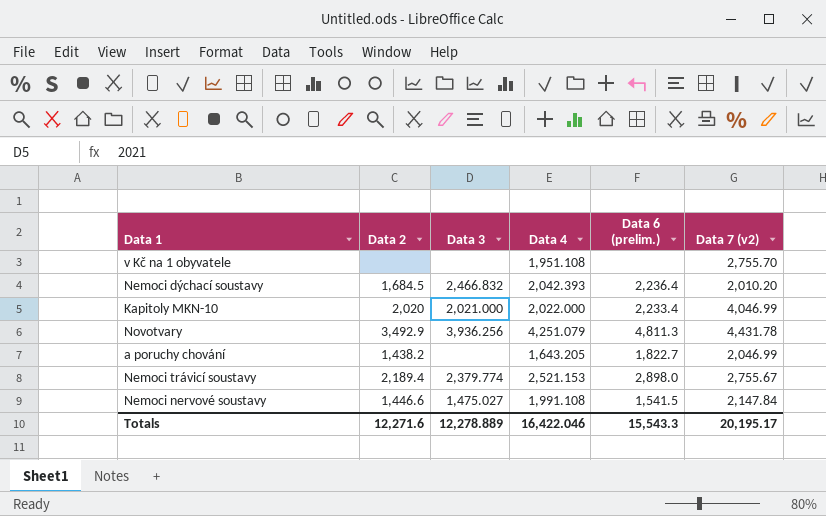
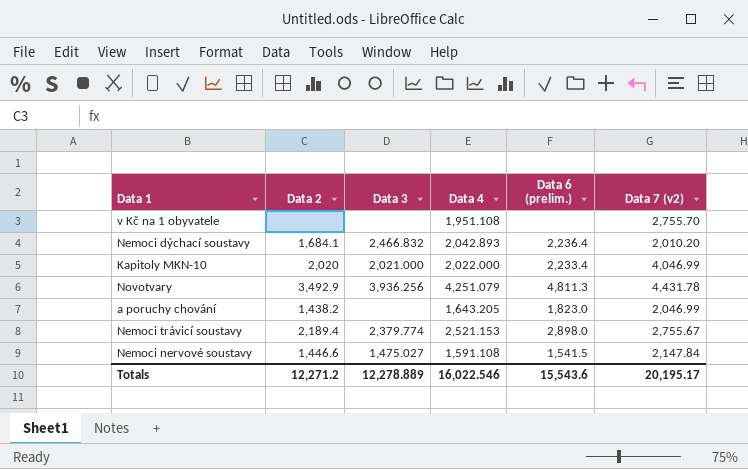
Nemoci dýchací soustavy | Data 2: 1,684.5 -> 1,684.1
Nemoci dýchací soustavy | Data 4: 2,042.393 -> 2,042.893
a poruchy chování | Data 6 (prelim.): 1,822.7 -> 1,823.0
Nemoci nervové soustavy | Data 4: 1,991.108 -> 1,591.108
Totals | Data 2: 12,271.6 -> 12,271.2
Totals | Data 4: 16,422.046 -> 16,022.546
Totals | Data 6 (prelim.): 15,543.3 -> 15,543.6

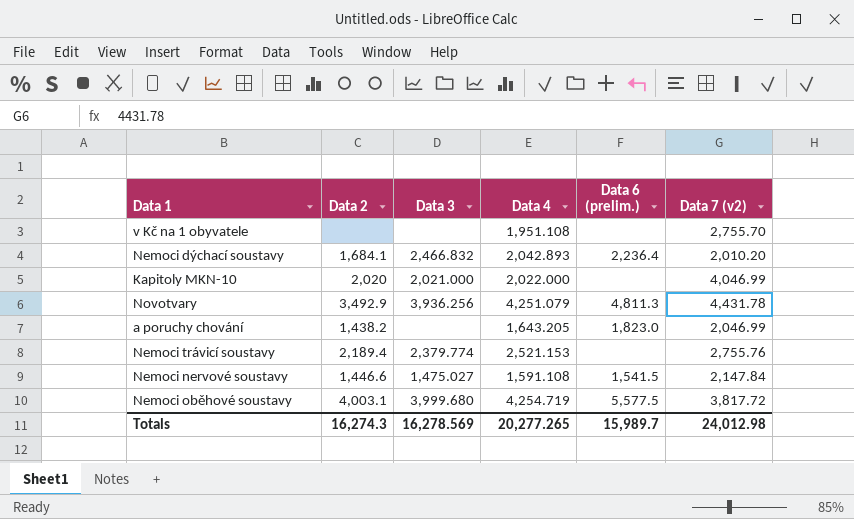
Kapitoly MKN-10 | Data 6 (prelim.): 2,233.4 -> none
Nemoci trávicí soustavy | Data 6 (prelim.): 2,898.0 -> none
Nemoci trávicí soustavy | Data 7 (v2): 2,755.67 -> 2,755.76
row Nemoci oběhové soustavy: none -> 4,003.1 | 3,999.680 | 4,254.719 | 5,577.5 | 3,817.72
Totals | Data 2: 12,271.2 -> 16,274.3
Totals | Data 3: 12,278.889 -> 16,278.569
Totals | Data 4: 16,022.546 -> 20,277.265
Totals | Data 6 (prelim.): 15,543.6 -> 15,989.7
Totals | Data 7 (v2): 20,195.17 -> 24,012.98

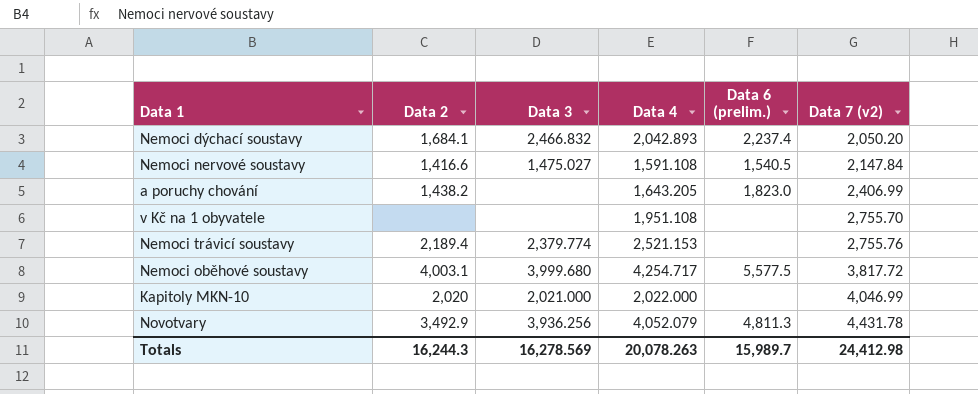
row order: none -> Data 7 (v2) ascending
Nemoci dýchací soustavy | Data 6 (prelim.): 2,236.4 -> 2,237.4
Nemoci dýchací soustavy | Data 7 (v2): 2,010.20 -> 2,050.20
Nemoci nervové soustavy | Data 2: 1,446.6 -> 1,416.6
Nemoci nervové soustavy | Data 6 (prelim.): 1,541.5 -> 1,540.5
a poruchy chování | Data 7 (v2): 2,046.99 -> 2,406.99
Nemoci oběhové soustavy | Data 4: 4,254.719 -> 4,254.717
Novotvary | Data 4: 4,251.079 -> 4,052.079
Totals | Data 2: 16,274.3 -> 16,244.3
Totals | Data 4: 20,277.265 -> 20,078.263
Totals | Data 7 (v2): 24,012.98 -> 24,412.98

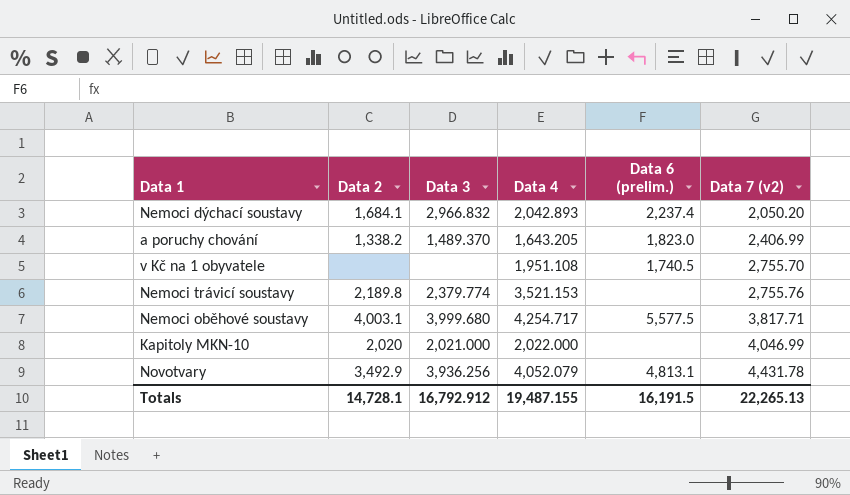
row Nemoci nervové soustavy: 1,416.6 | 1,475.027 | 1,591.108 | 1,540.5 | 2,147.84 -> none
Nemoci dýchací soustavy | Data 3: 2,466.832 -> 2,966.832
a poruchy chování | Data 2: 1,438.2 -> 1,338.2
a poruchy chování | Data 3: none -> 1,489.370
v Kč na 1 obyvatele | Data 6 (prelim.): none -> 1,740.5
Nemoci trávicí soustavy | Data 2: 2,189.4 -> 2,189.8
Nemoci trávicí soustavy | Data 4: 2,521.153 -> 3,521.153
Nemoci oběhové soustavy | Data 7 (v2): 3,817.72 -> 3,817.71
Novotvary | Data 6 (prelim.): 4,811.3 -> 4,813.1
Totals | Data 2: 16,244.3 -> 14,728.1
Totals | Data 3: 16,278.569 -> 16,792.912
Totals | Data 4: 20,078.263 -> 19,487.155
Totals | Data 6 (prelim.): 15,989.7 -> 16,191.5
Totals | Data 7 (v2): 24,412.98 -> 22,265.13

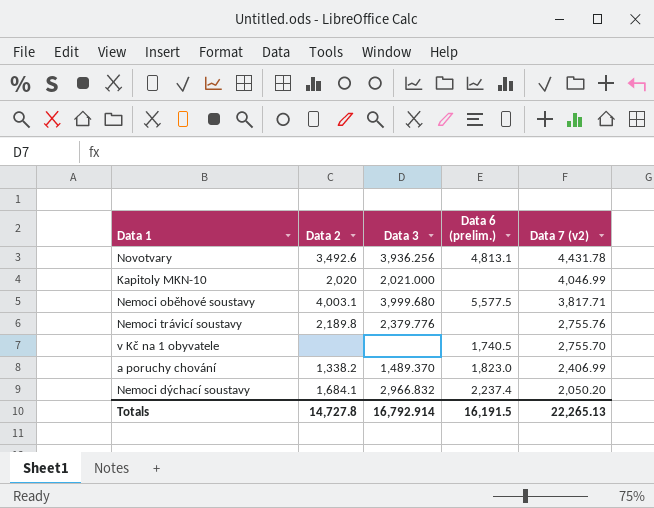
row order: Data 7 (v2) ascending -> Data 7 (v2) descending
column Data 4 | position: 4 -> none
Novotvary | Data 2: 3,492.9 -> 3,492.6
Nemoci trávicí soustavy | Data 3: 2,379.774 -> 2,379.776
Totals | Data 2: 14,728.1 -> 14,727.8
Totals | Data 3: 16,792.912 -> 16,792.914

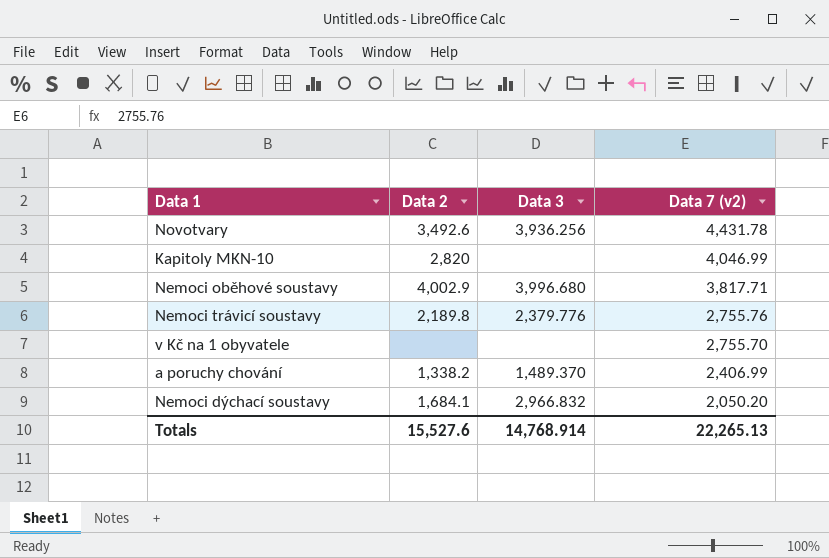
column Data 6 (prelim.) | position: 4 -> none
Kapitoly MKN-10 | Data 2: 2,020 -> 2,820
Kapitoly MKN-10 | Data 3: 2,021.000 -> none
Nemoci oběhové soustavy | Data 2: 4,003.1 -> 4,002.9
Nemoci oběhové soustavy | Data 3: 3,999.680 -> 3,996.680
Totals | Data 2: 14,727.8 -> 15,527.6
Totals | Data 3: 16,792.914 -> 14,768.914

